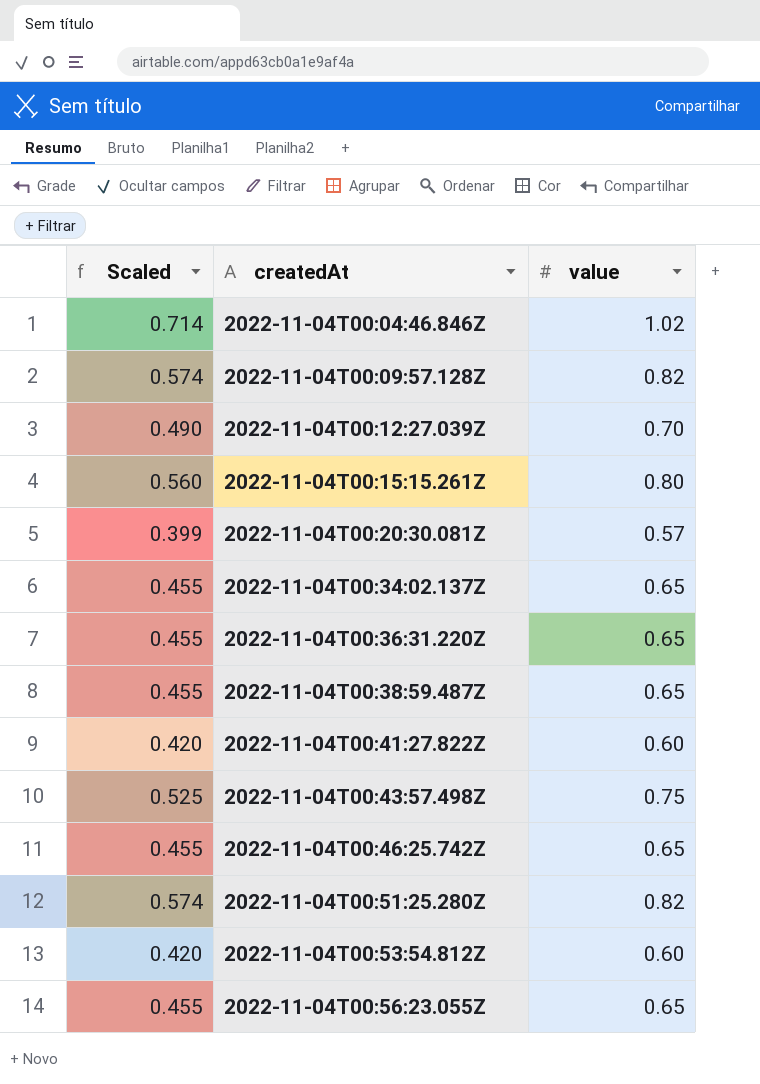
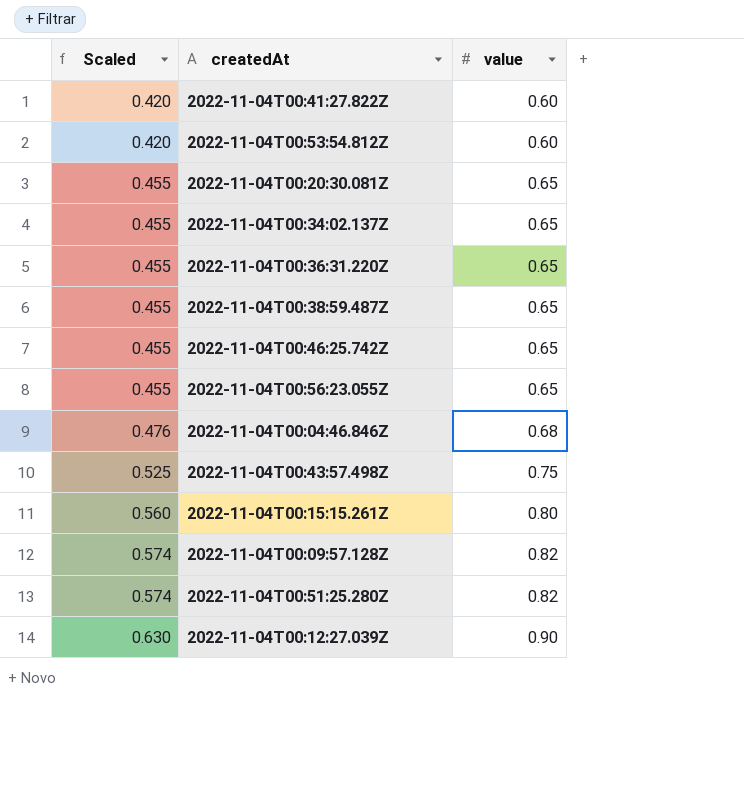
row order: createdAt ascending -> Scaled ascending
2022-11-04T00:20:30.081Z | Scaled: 0.399 -> 0.455
2022-11-04T00:20:30.081Z | value: 0.57 -> 0.65
2022-11-04T00:04:46.846Z | Scaled: 0.714 -> 0.476
2022-11-04T00:04:46.846Z | value: 1.02 -> 0.68
2022-11-04T00:12:27.039Z | Scaled: 0.490 -> 0.630
2022-11-04T00:12:27.039Z | value: 0.70 -> 0.90

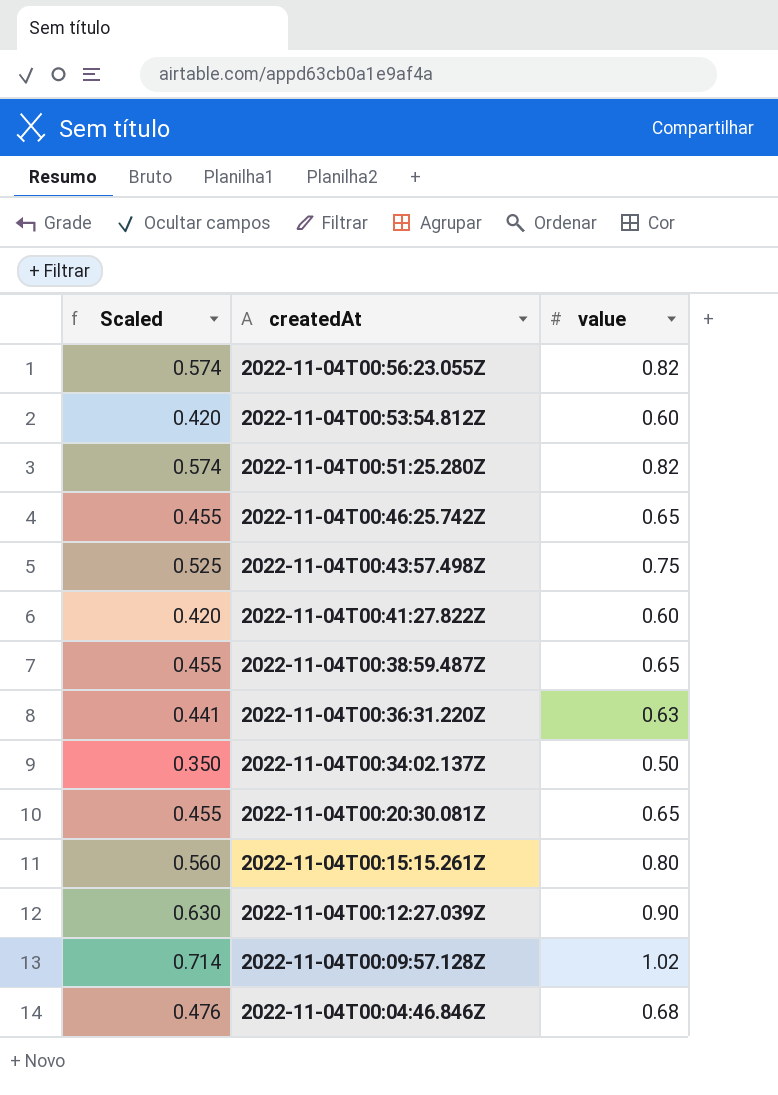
row order: Scaled ascending -> createdAt descending
2022-11-04T00:56:23.055Z | Scaled: 0.455 -> 0.574
2022-11-04T00:56:23.055Z | value: 0.65 -> 0.82
2022-11-04T00:36:31.220Z | Scaled: 0.455 -> 0.441
2022-11-04T00:36:31.220Z | value: 0.65 -> 0.63
2022-11-04T00:34:02.137Z | Scaled: 0.455 -> 0.350
2022-11-04T00:34:02.137Z | value: 0.65 -> 0.50
2022-11-04T00:09:57.128Z | Scaled: 0.574 -> 0.714
2022-11-04T00:09:57.128Z | value: 0.82 -> 1.02

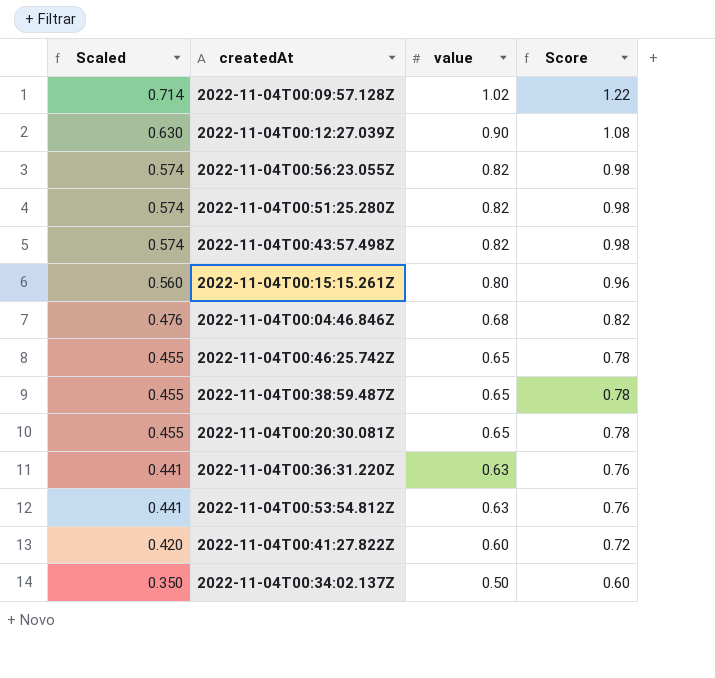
row order: createdAt descending -> Scaled descending
column Score | formula: none -> [value] * 1.2
2022-11-04T00:43:57.498Z | Scaled: 0.525 -> 0.574
2022-11-04T00:43:57.498Z | value: 0.75 -> 0.82
2022-11-04T00:53:54.812Z | Scaled: 0.420 -> 0.441
2022-11-04T00:53:54.812Z | value: 0.60 -> 0.63

